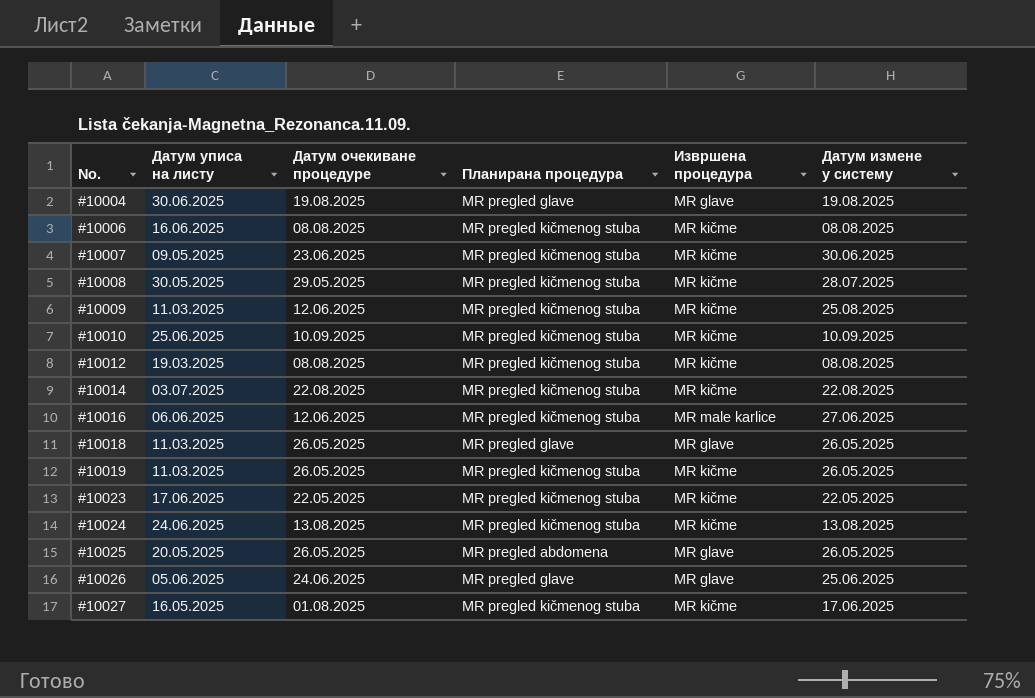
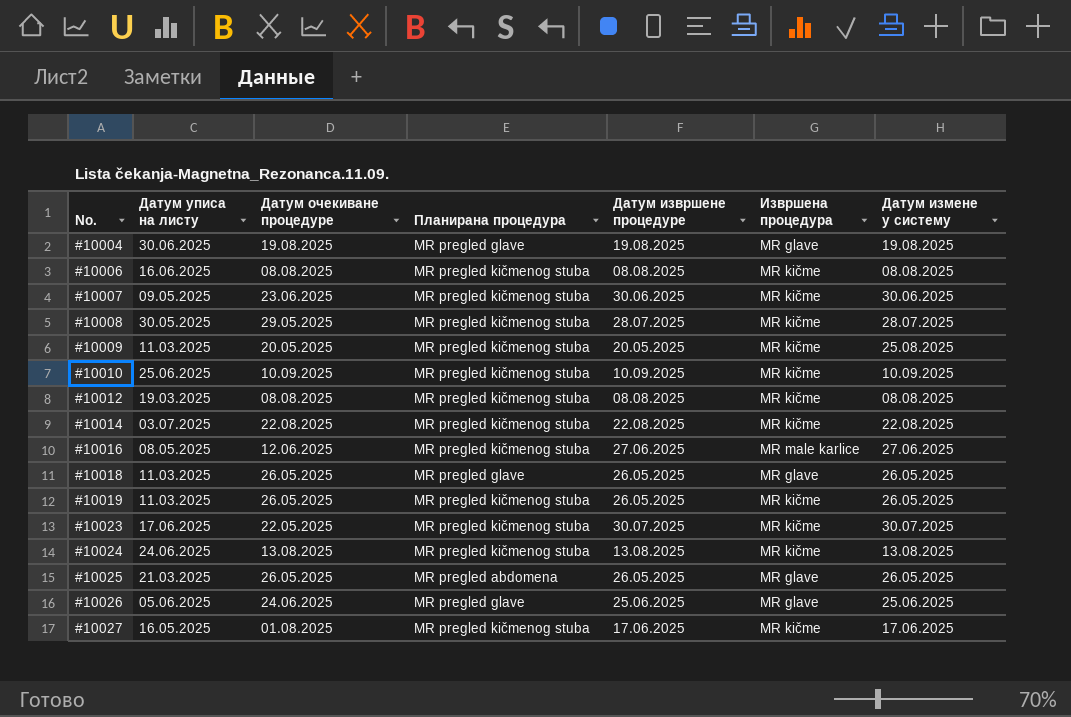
column Датум извршене процедуре | position: none -> 5
#10009 | Датум очекиване процедуре: 12.06.2025 -> 20.05.2025
#10016 | Датум уписа на листу: 06.06.2025 -> 08.05.2025
#10023 | Датум измене у систему: 22.05.2025 -> 30.07.2025
#10025 | Датум уписа на листу: 20.05.2025 -> 21.03.2025

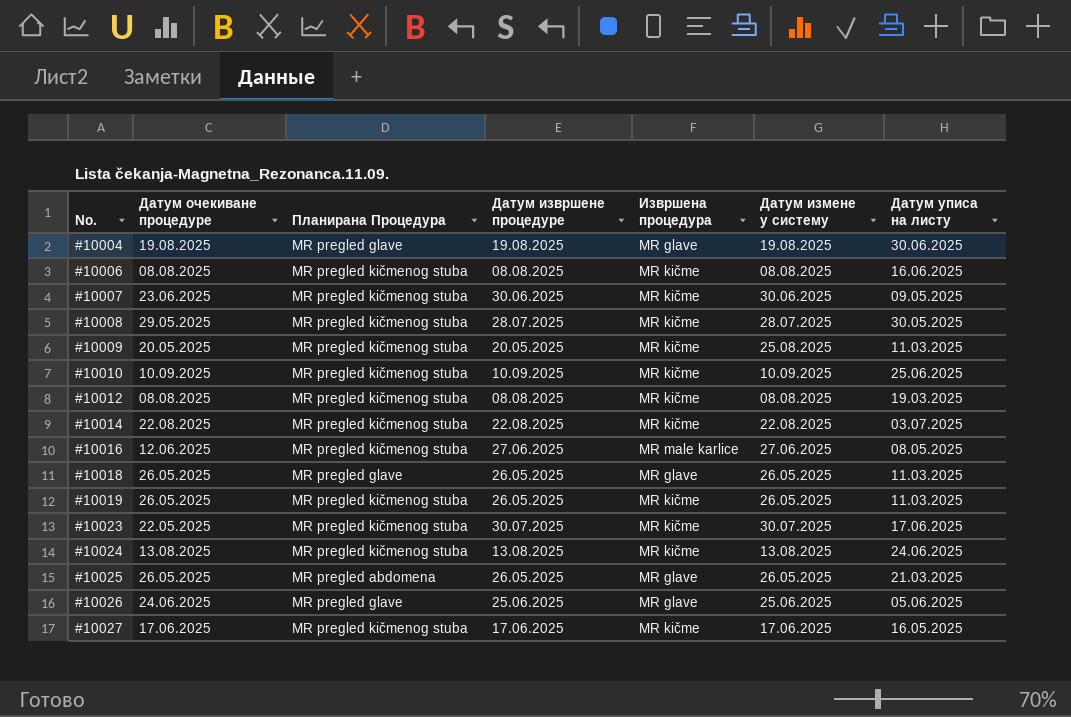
column name: Планирана процедура -> Планирана Процедура
column Датум уписа на листу | position: 2 -> 7
#10027 | Датум очекиване процедуре: 01.08.2025 -> 17.06.2025

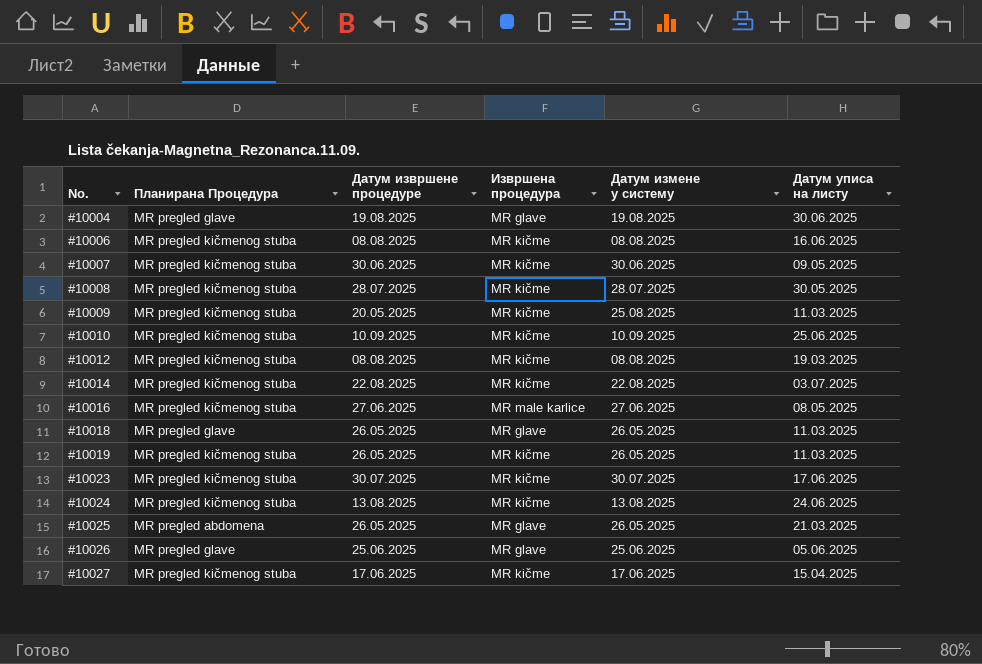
column Датум очекиване процедуре | position: 2 -> none
#10027 | Датум уписа на листу: 16.05.2025 -> 15.04.2025

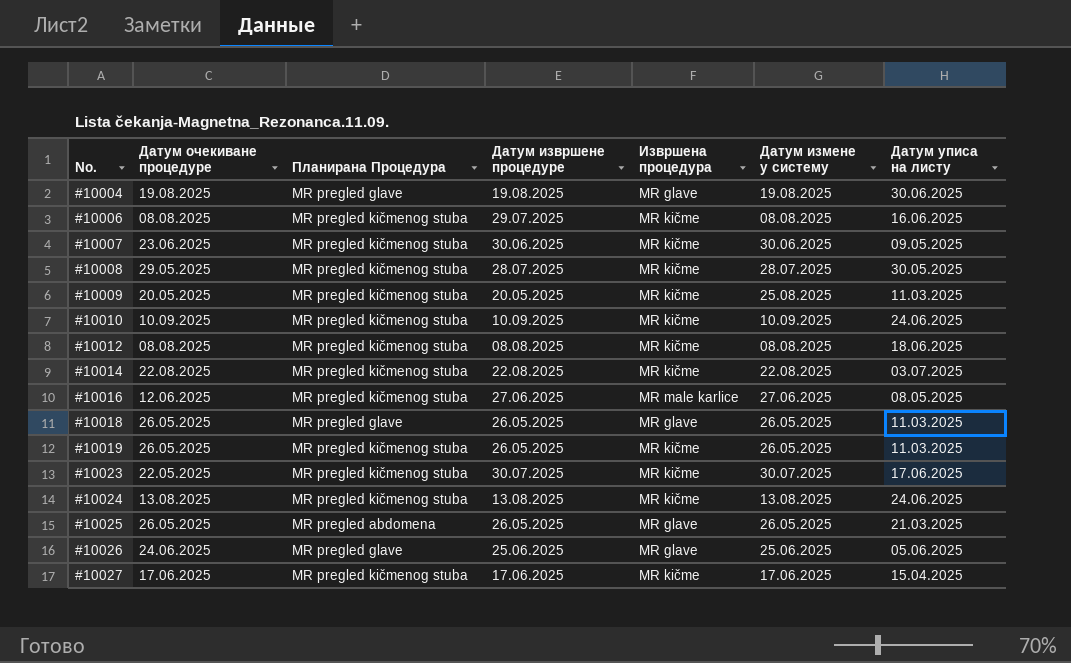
column Датум очекиване процедуре | position: none -> 2
#10006 | Датум извршене процедуре: 08.08.2025 -> 29.07.2025
#10010 | Датум уписа на листу: 25.06.2025 -> 24.06.2025
#10012 | Датум уписа на листу: 19.03.2025 -> 18.06.2025

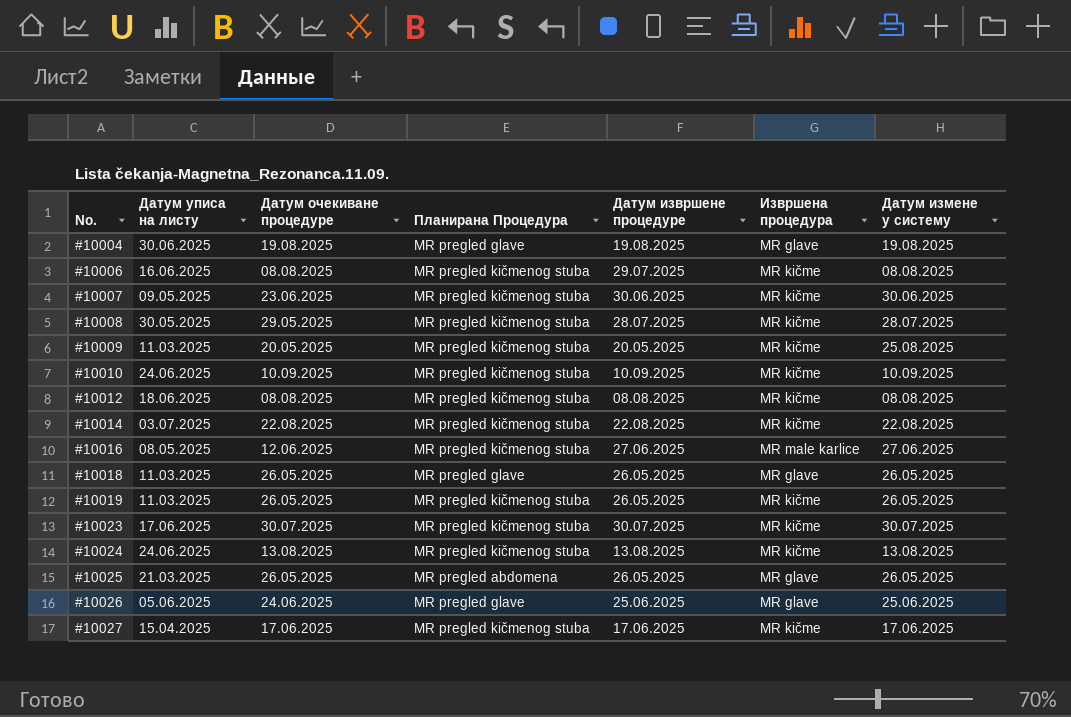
column Датум уписа на листу | position: 7 -> 2
#10023 | Датум очекиване процедуре: 22.05.2025 -> 30.07.2025

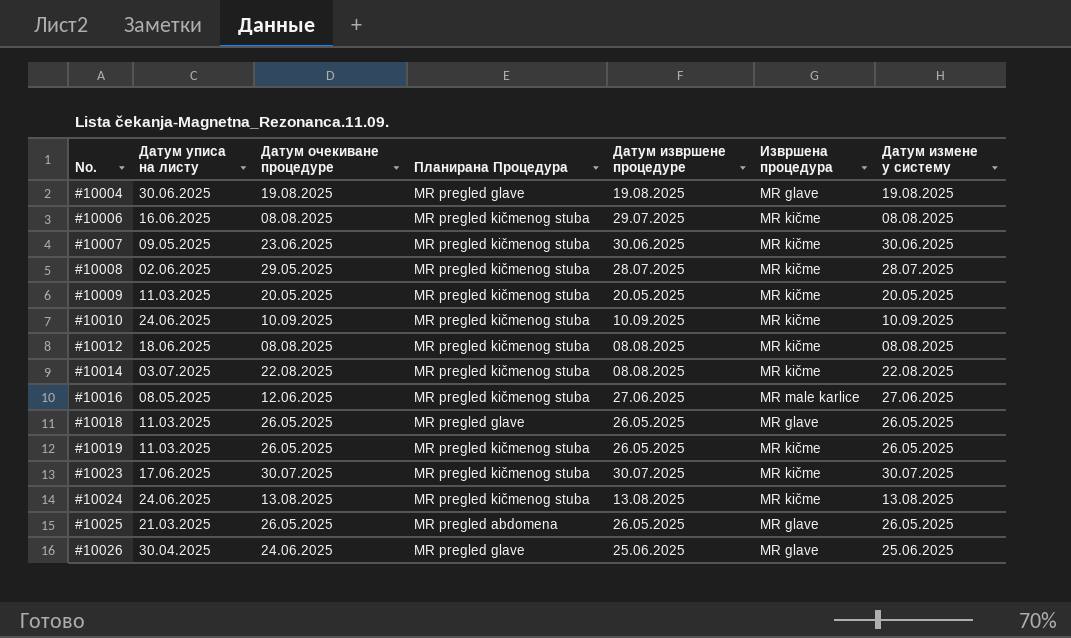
row #10027: 15.04.2025 | 17.06.2025 | MR pregled kičmenog stuba | 17.06.2025 | MR kičme | 17.06.2025 -> none
#10008 | Датум уписа на листу: 30.05.2025 -> 02.06.2025
#10009 | Датум измене у систему: 25.08.2025 -> 20.05.2025
#10014 | Датум извршене процедуре: 22.08.2025 -> 08.08.2025
#10026 | Датум уписа на листу: 05.06.2025 -> 30.04.2025

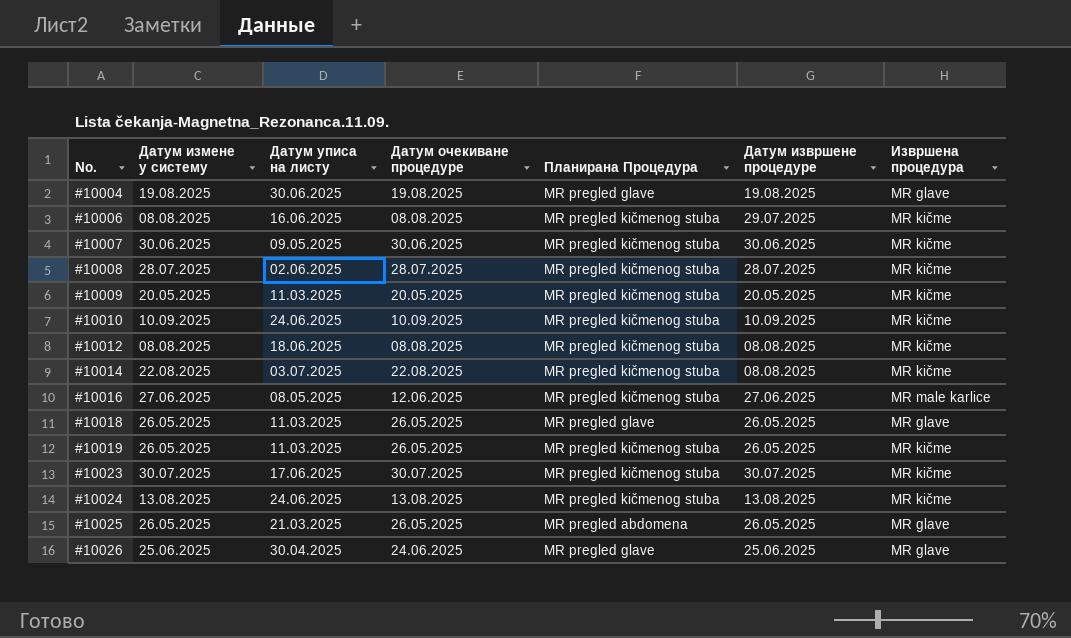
column Датум измене у систему | position: 7 -> 2
#10007 | Датум очекиване процедуре: 23.06.2025 -> 30.06.2025
#10008 | Датум очекиване процедуре: 29.05.2025 -> 28.07.2025

